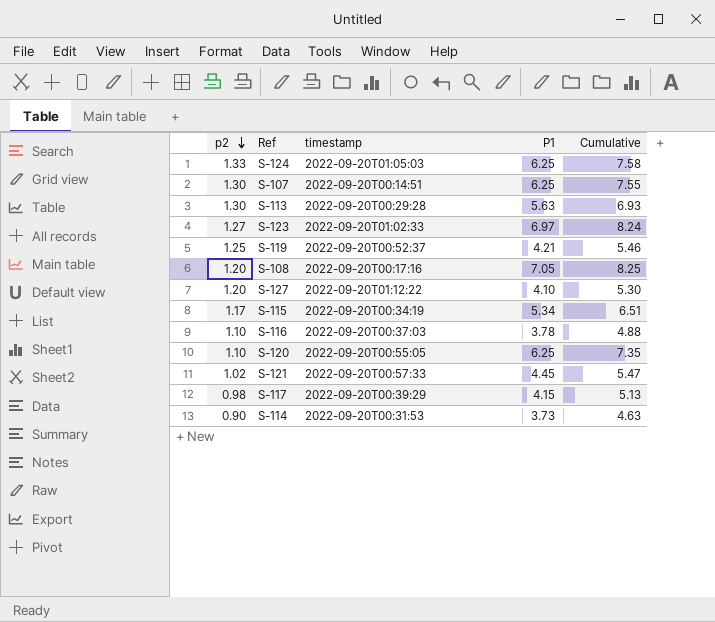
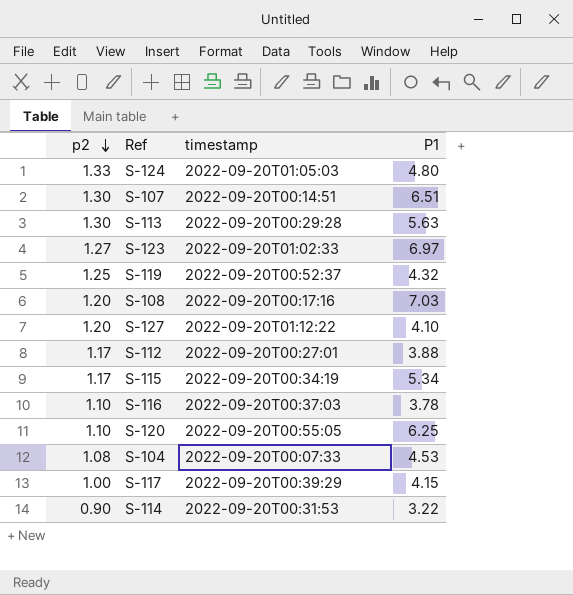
column Cumulative | formula: [p2] + [P1] -> none
row S-121: 1.02 | 2022-09-20T00:57:33 | 4.45 | 5.47 -> none
S-124 | P1: 6.25 -> 4.80
S-107 | P1: 6.25 -> 6.51
S-119 | P1: 4.21 -> 4.32
S-108 | P1: 7.05 -> 7.03
row S-112: none -> 1.17 | 2022-09-20T00:27:01 | 3.88
row S-104: none -> 1.08 | 2022-09-20T00:07:33 | 4.53
S-117 | p2: 0.98 -> 1.00
S-114 | P1: 3.73 -> 3.22

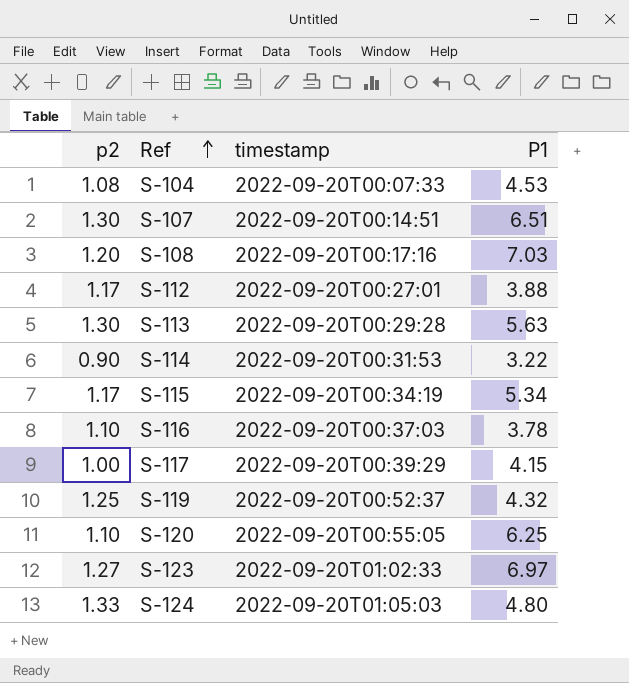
row order: p2 descending -> Ref ascending
row S-127: 1.20 | 2022-09-20T01:12:22 | 4.10 -> none

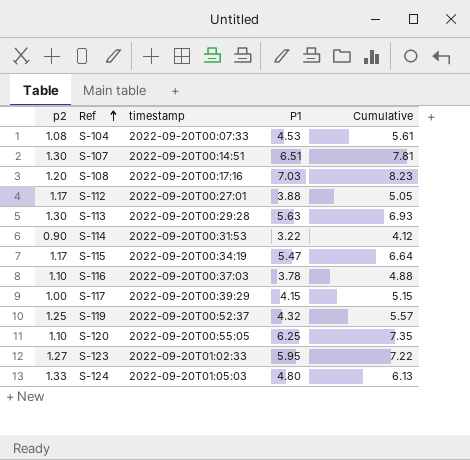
column Cumulative | formula: none -> [p2] + [P1]
S-115 | P1: 5.34 -> 5.47
S-123 | P1: 6.97 -> 5.95

